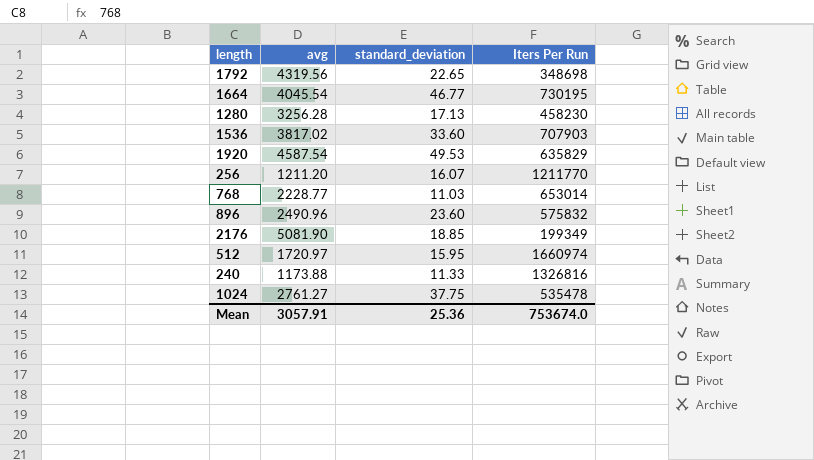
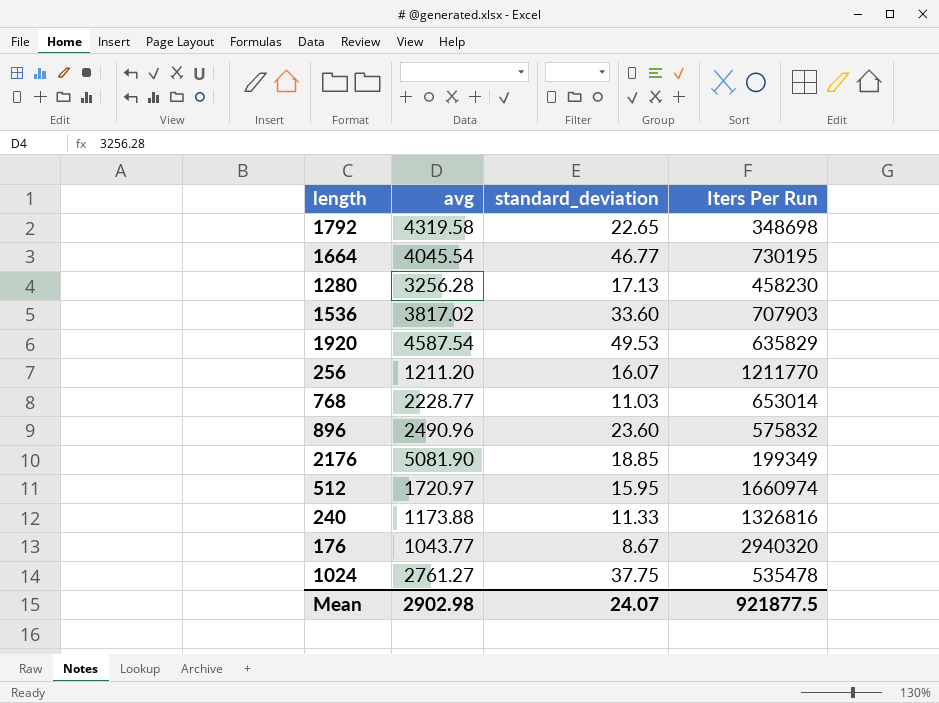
1792 | avg: 4319.56 -> 4319.58
row 176: none -> 1043.77 | 8.67 | 2940320
Mean | avg: 3057.91 -> 2902.98
Mean | standard_deviation: 25.36 -> 24.07
Mean | Iters Per Run: 753674.0 -> 921877.5

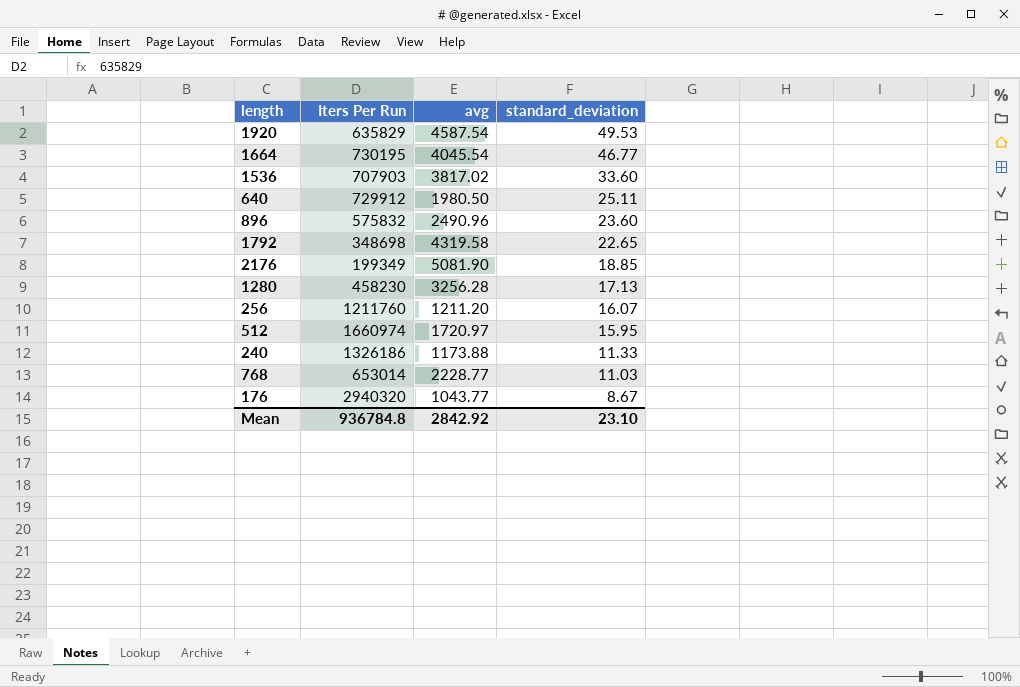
row order: none -> standard_deviation descending
column Iters Per Run | position: 4 -> 2
row 1024: 2761.27 | 37.75 | 535478 -> none
row 640: none -> 729912 | 1980.50 | 25.11
256 | Iters Per Run: 1211770 -> 1211760
240 | Iters Per Run: 1326816 -> 1326186
Mean | Iters Per Run: 921877.5 -> 936784.8
Mean | avg: 2902.98 -> 2842.92
Mean | standard_deviation: 24.07 -> 23.10

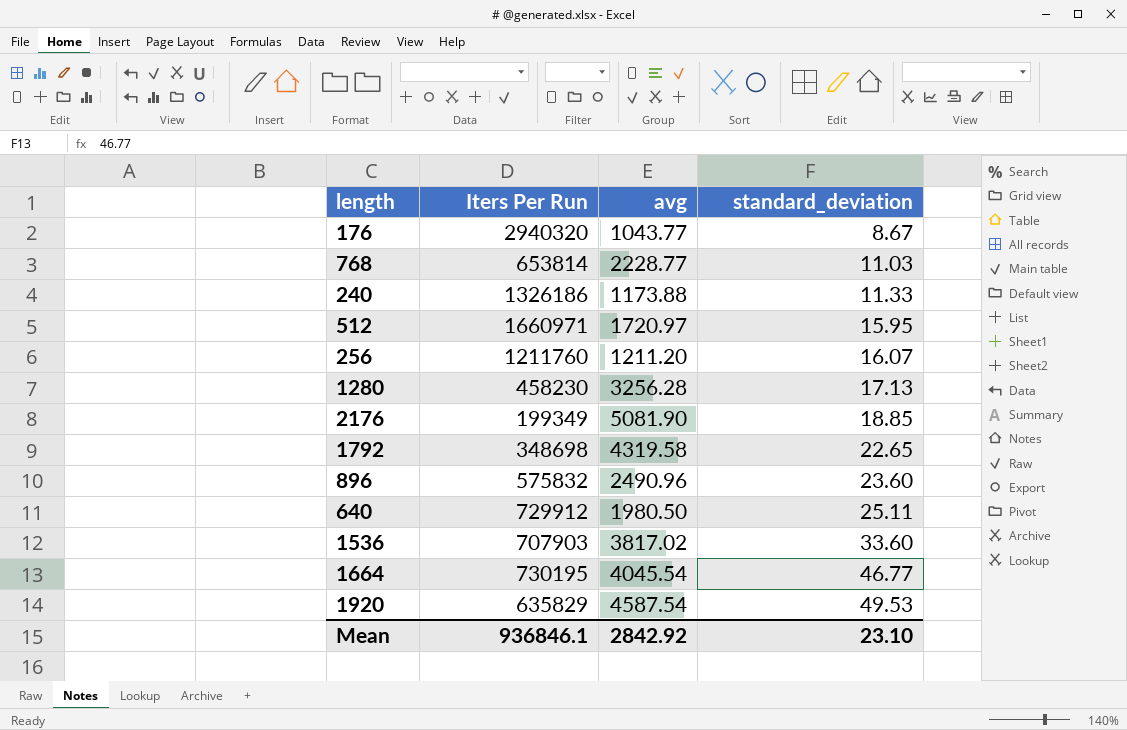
row order: standard_deviation descending -> standard_deviation ascending
768 | Iters Per Run: 653014 -> 653814
512 | Iters Per Run: 1660974 -> 1660971
Mean | Iters Per Run: 936784.8 -> 936846.1

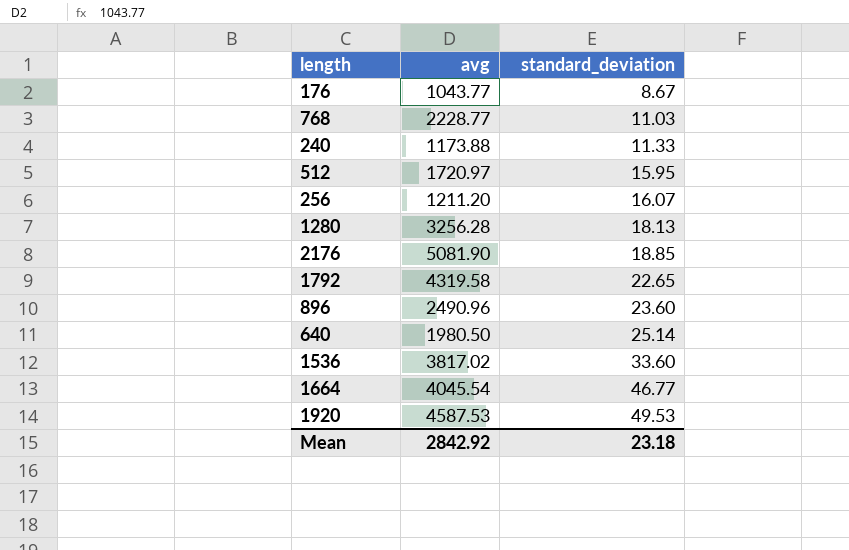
column Iters Per Run | position: 2 -> none
1280 | standard_deviation: 17.13 -> 18.13
640 | standard_deviation: 25.11 -> 25.14
1920 | avg: 4587.54 -> 4587.53
Mean | standard_deviation: 23.10 -> 23.18

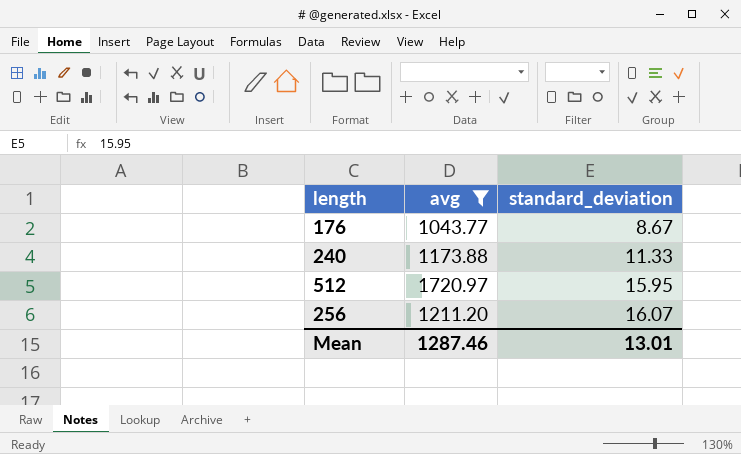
filter: none -> avg <= 1720.97
Mean | avg: 2842.92 -> 1287.46
Mean | standard_deviation: 23.18 -> 13.01

